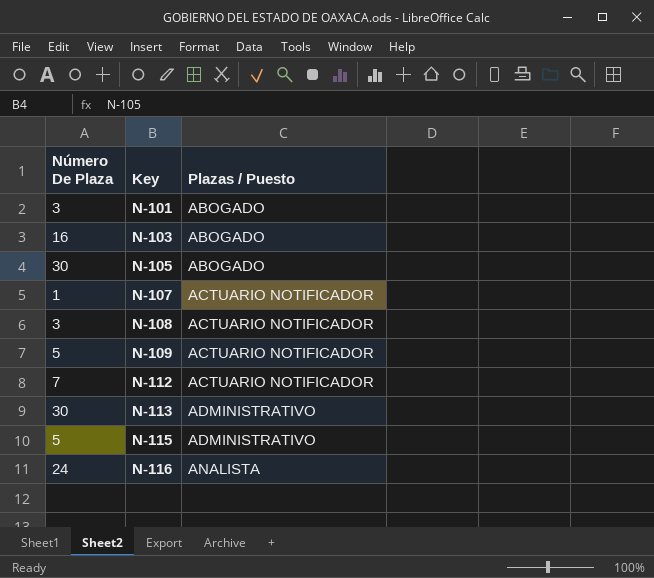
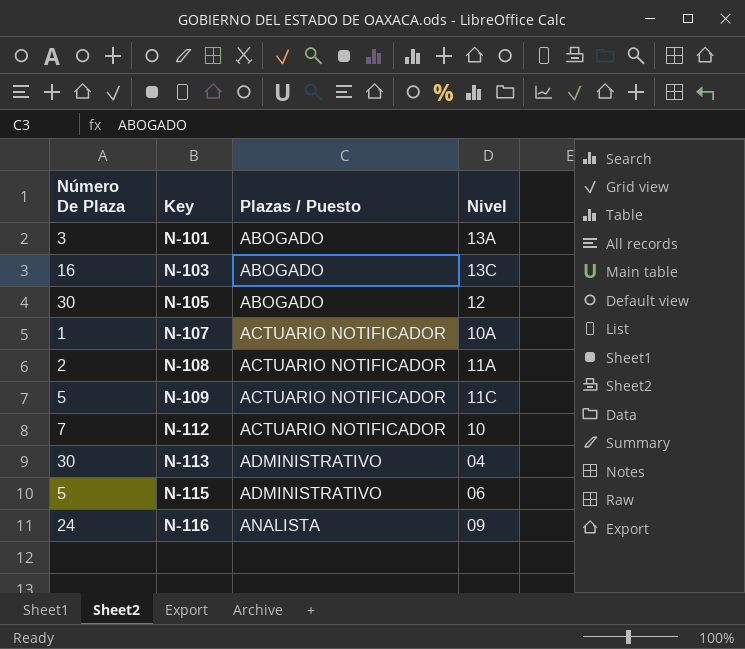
column Nivel | position: none -> 4
N-108 | Número De Plaza: 3 -> 2

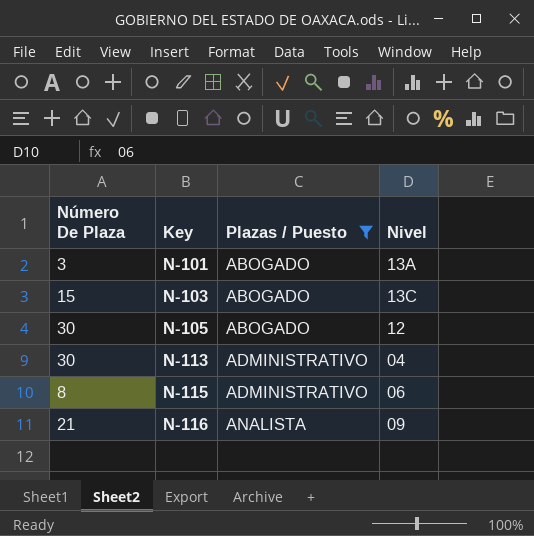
filter: none -> Plazas / Puesto != ACTUARIO NOTIFICADOR
N-103 | Número De Plaza: 16 -> 15
N-115 | Número De Plaza: 5 -> 8
N-116 | Número De Plaza: 24 -> 21

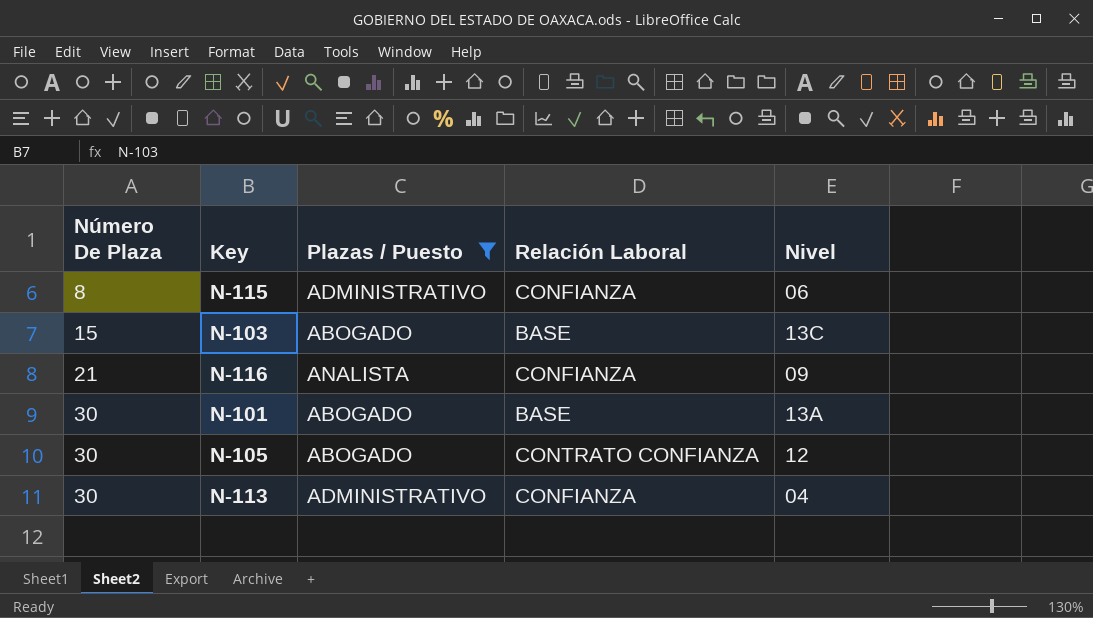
row order: Key ascending -> Número De Plaza ascending
column Relación Laboral | position: none -> 4
N-101 | Número De Plaza: 3 -> 30

